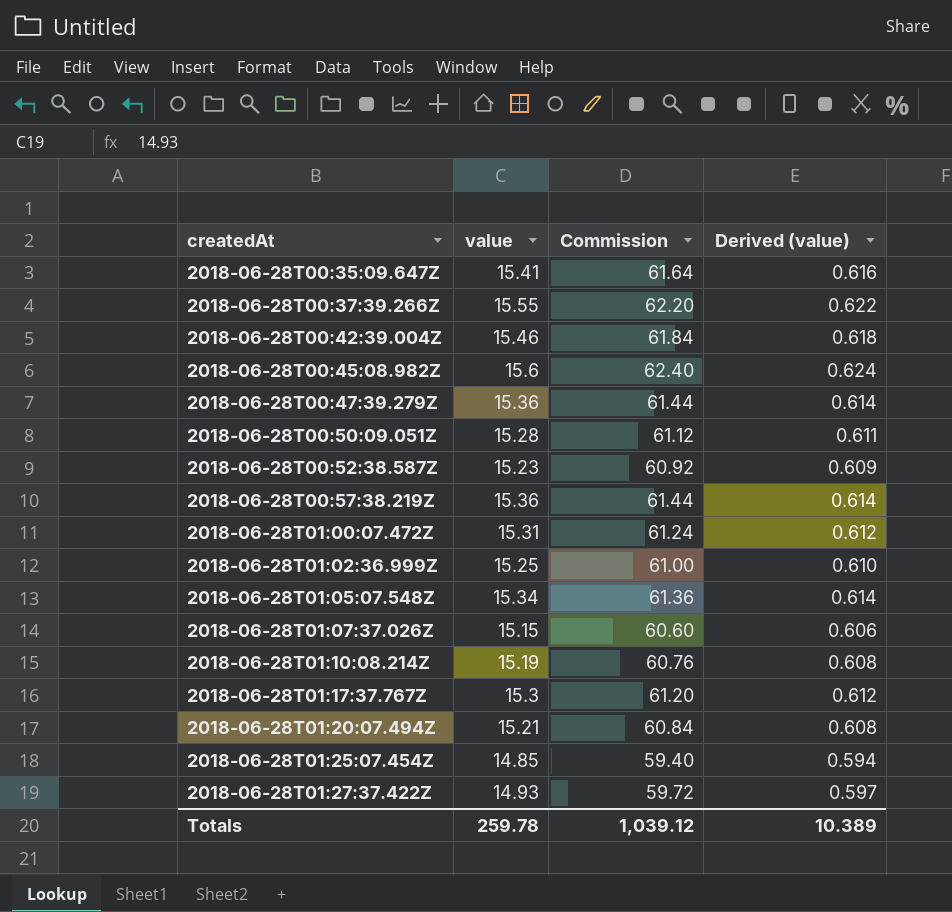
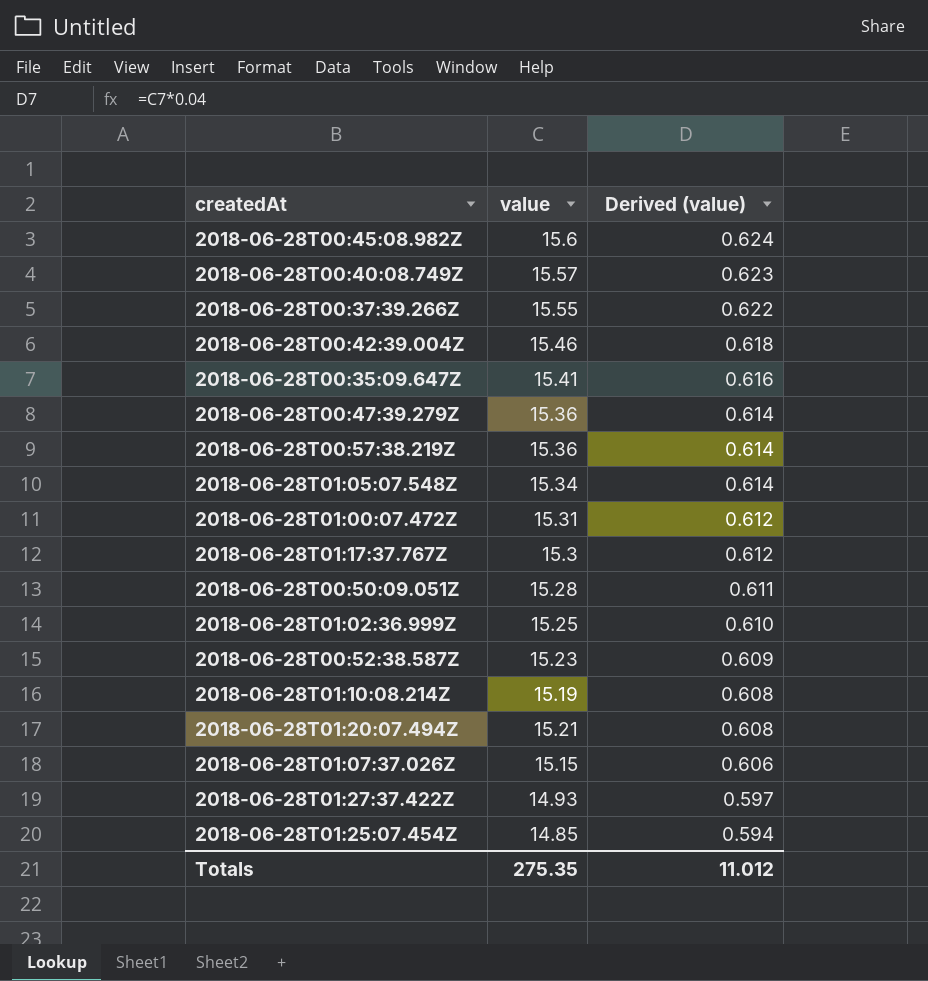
row order: createdAt ascending -> Derived (value) descending
column Commission | formula: [value] * 4 -> none
row 2018-06-28T00:40:08.749Z: none -> 15.57 | 0.623
Totals | value: 259.78 -> 275.35
Totals | Derived (value): 10.389 -> 11.012

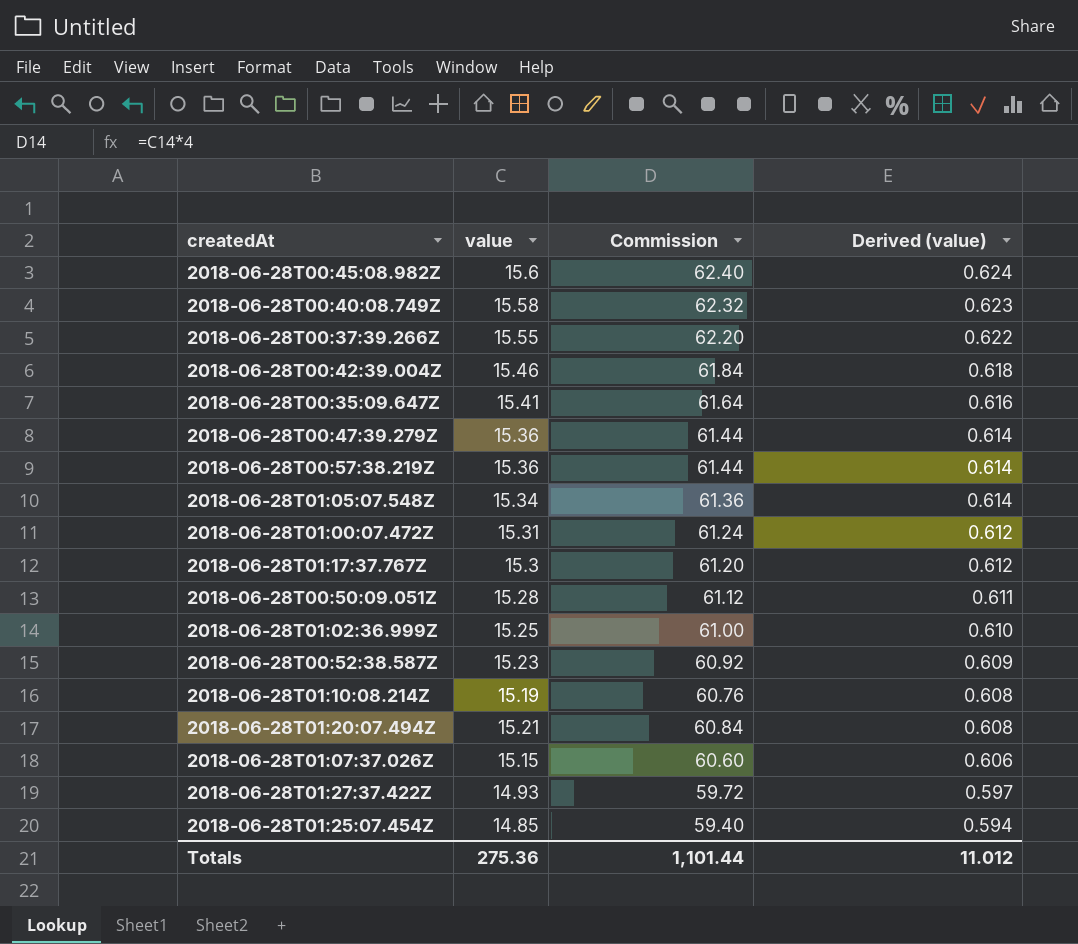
column Commission | formula: none -> [value] * 4
2018-06-28T00:40:08.749Z | value: 15.57 -> 15.58
Totals | value: 275.35 -> 275.36

